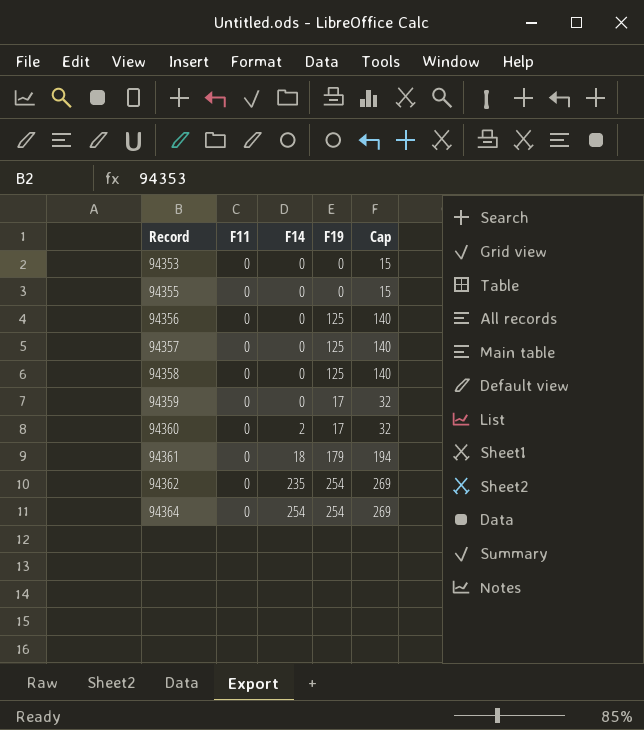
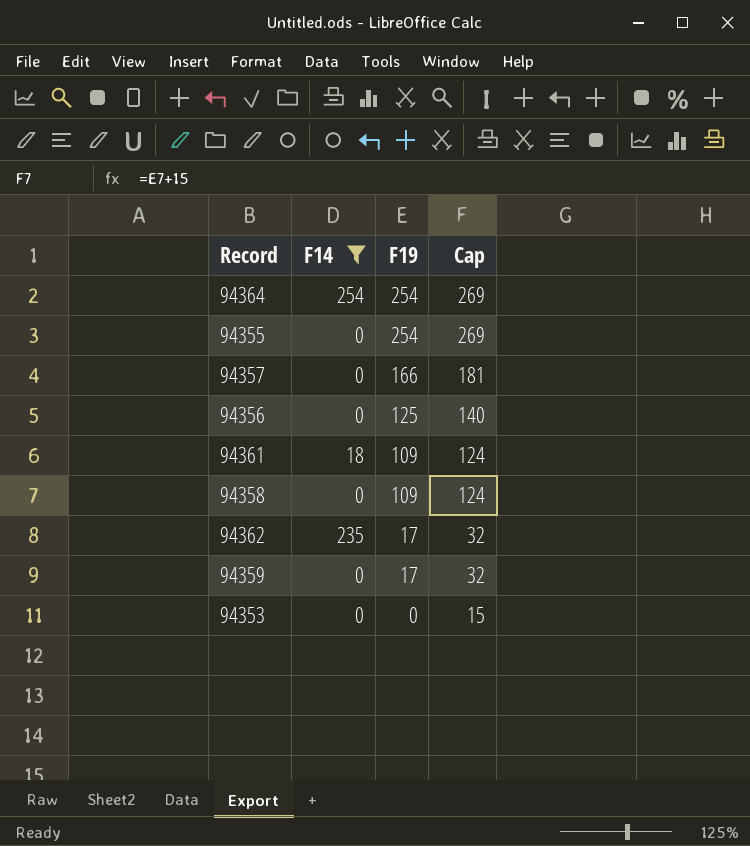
filter: none -> F14 != 2
row order: Record ascending -> F19 descending
column F11 | position: 2 -> none
94355 | F19: 0 -> 254
94355 | Cap: 15 -> 269
94357 | F19: 125 -> 166
94357 | Cap: 140 -> 181
94361 | F19: 179 -> 109
94361 | Cap: 194 -> 124
94358 | F19: 125 -> 109
94358 | Cap: 140 -> 124
94362 | F19: 254 -> 17
94362 | Cap: 269 -> 32

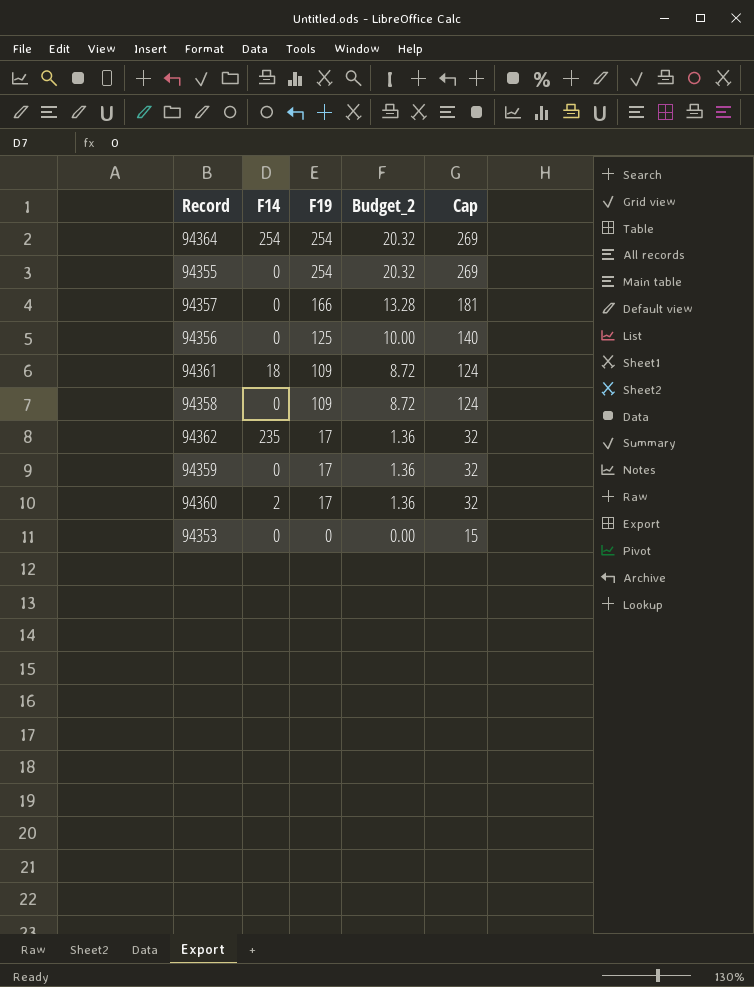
filter: F14 != 2 -> none
column Budget_2 | formula: none -> [F19] * 0.08

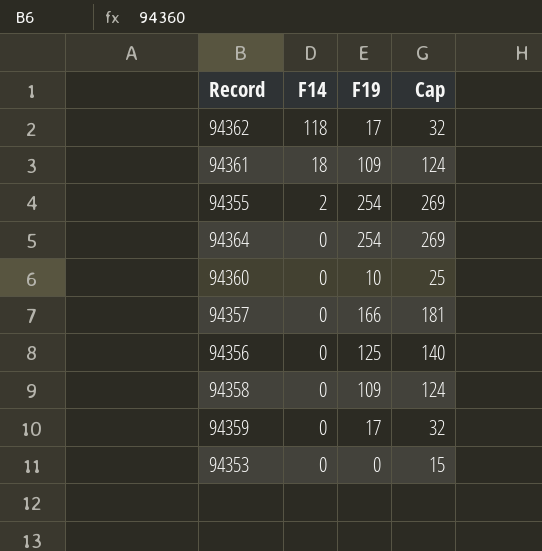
row order: F19 descending -> F14 descending
column Budget_2 | formula: [F19] * 0.08 -> none
94362 | F14: 235 -> 118
94355 | F14: 0 -> 2
94364 | F14: 254 -> 0
94360 | F14: 2 -> 0
94360 | F19: 17 -> 10
94360 | Cap: 32 -> 25

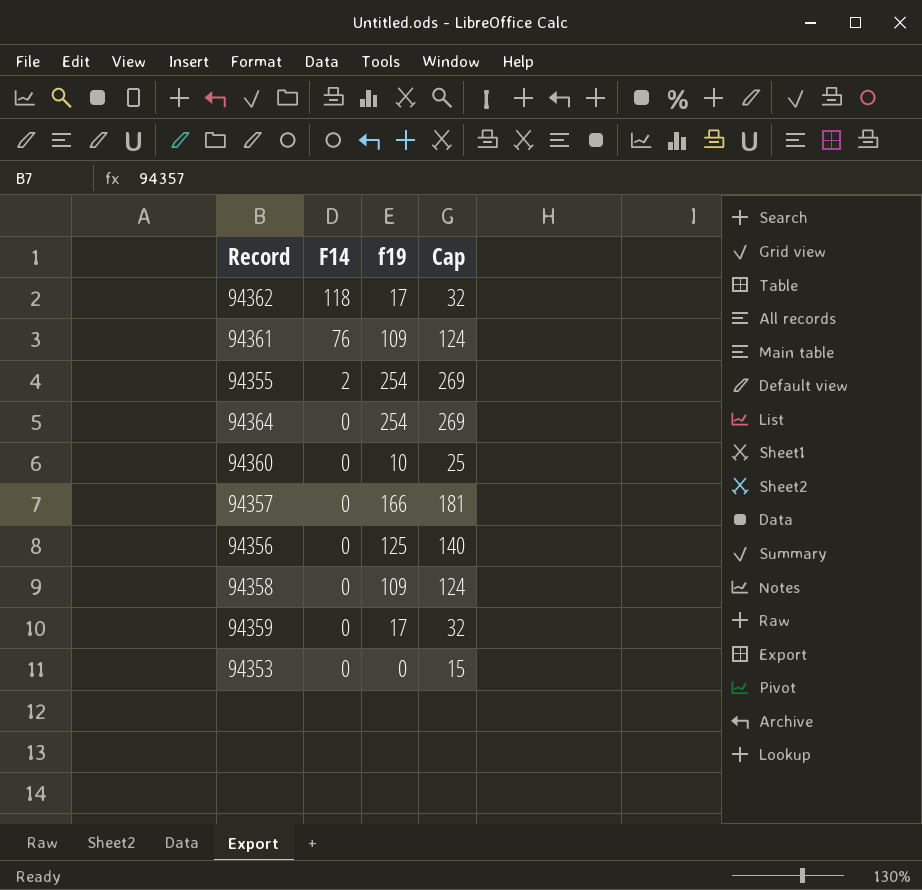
column name: F19 -> f19
94361 | F14: 18 -> 76

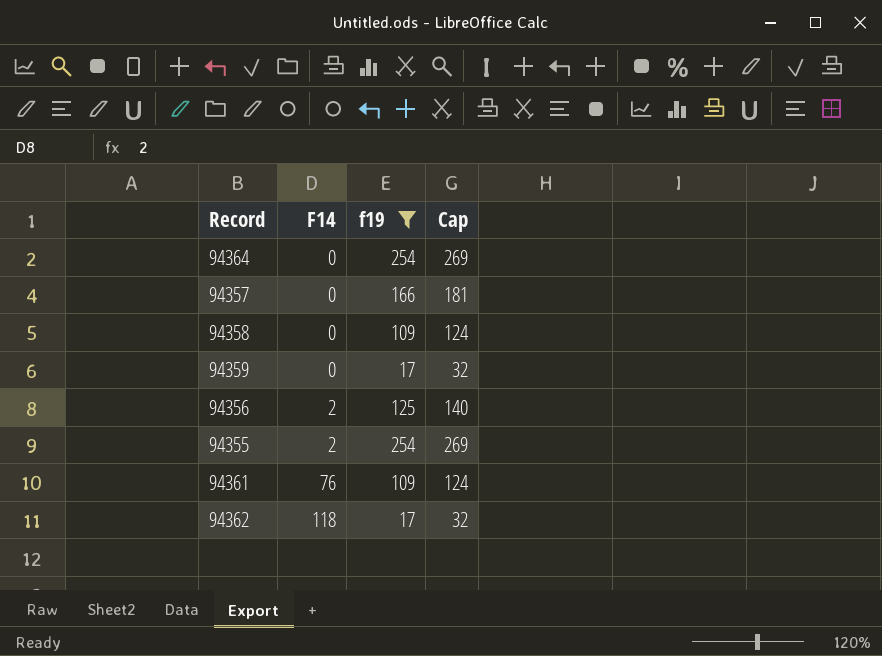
filter: none -> f19 >= 17
row order: F14 descending -> F14 ascending
94356 | F14: 0 -> 2

